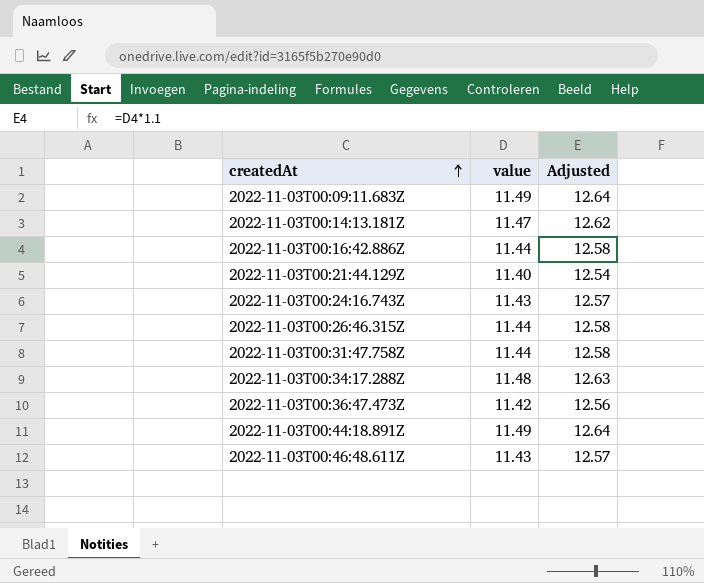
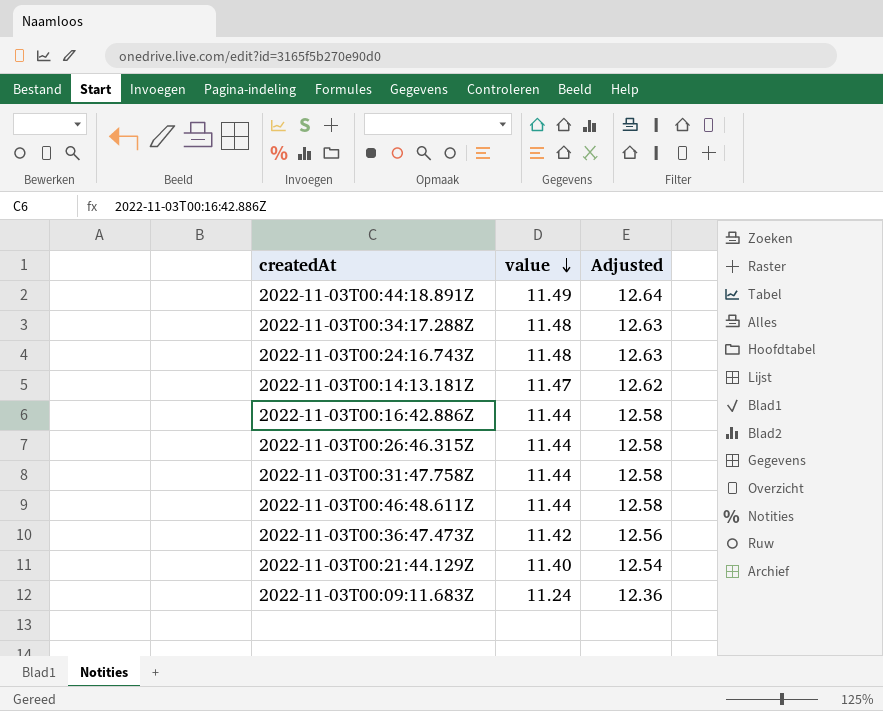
row order: createdAt ascending -> value descending
2022-11-03T00:24:16.743Z | value: 11.43 -> 11.48
2022-11-03T00:24:16.743Z | Adjusted: 12.57 -> 12.63
2022-11-03T00:46:48.611Z | value: 11.43 -> 11.44
2022-11-03T00:46:48.611Z | Adjusted: 12.57 -> 12.58
2022-11-03T00:09:11.683Z | value: 11.49 -> 11.24
2022-11-03T00:09:11.683Z | Adjusted: 12.64 -> 12.36

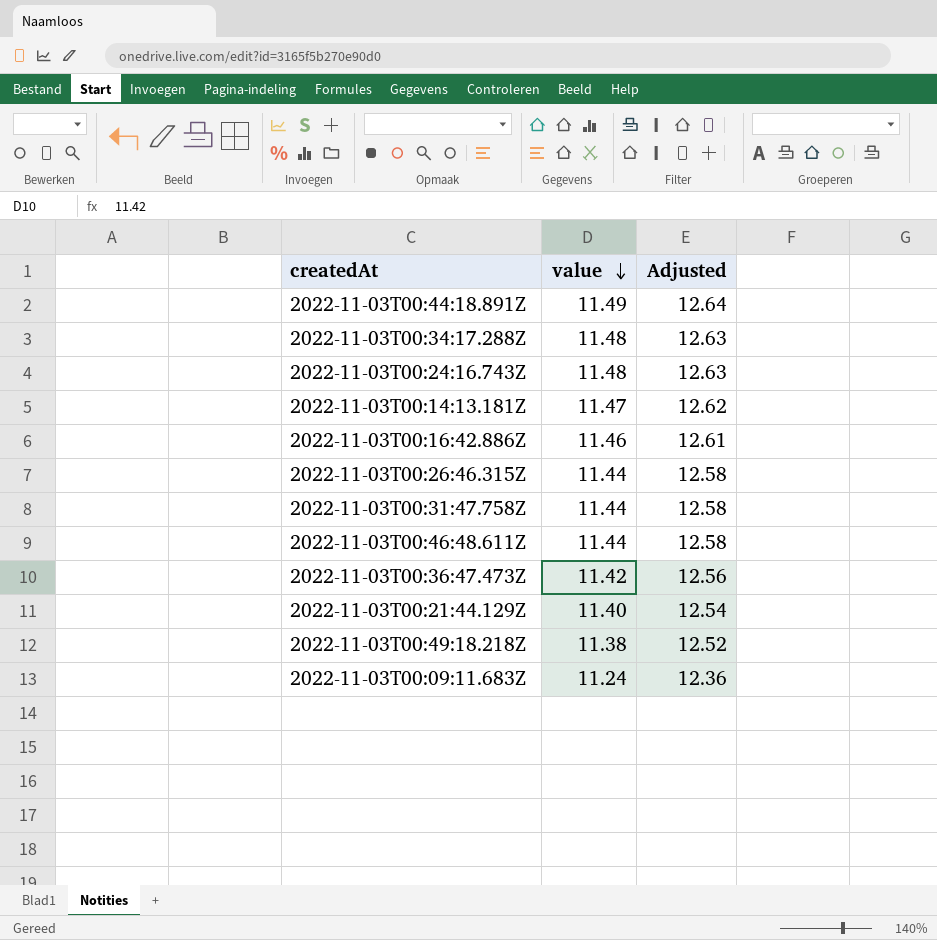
2022-11-03T00:16:42.886Z | value: 11.44 -> 11.46
2022-11-03T00:16:42.886Z | Adjusted: 12.58 -> 12.61
row 2022-11-03T00:49:18.218Z: none -> 11.38 | 12.52

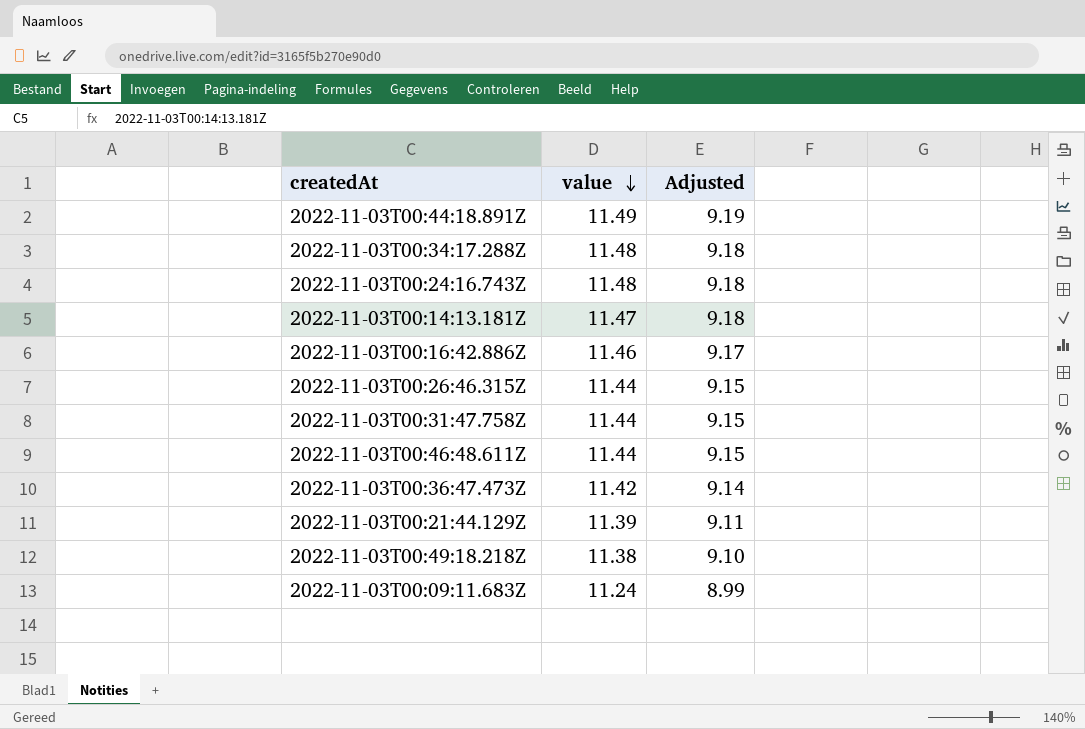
column Adjusted | formula: [value] * 1.1 -> [value] * 0.8
2022-11-03T00:21:44.129Z | value: 11.40 -> 11.39

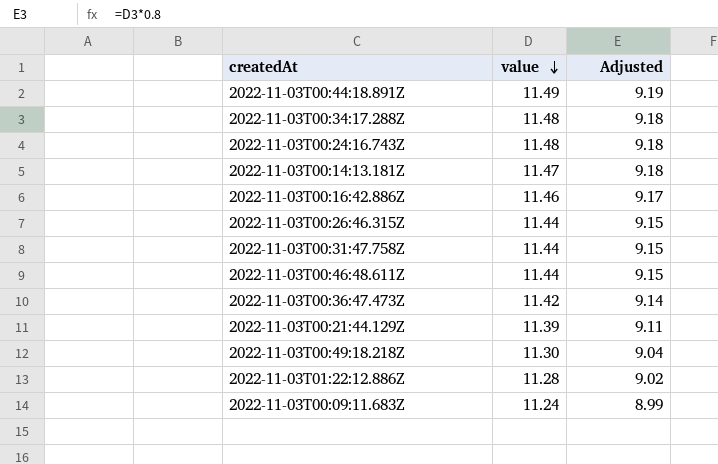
2022-11-03T00:49:18.218Z | value: 11.38 -> 11.30
2022-11-03T00:49:18.218Z | Adjusted: 9.10 -> 9.04
row 2022-11-03T01:22:12.886Z: none -> 11.28 | 9.02

